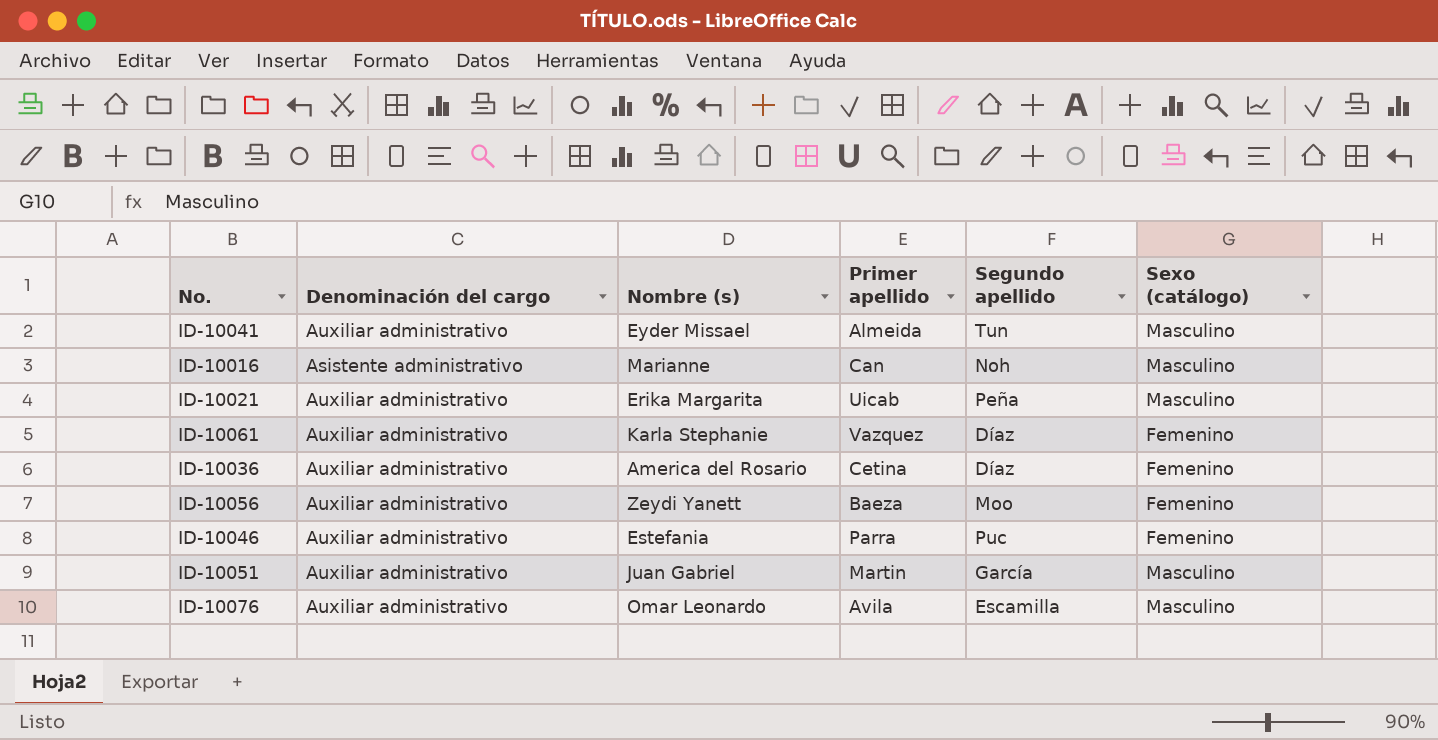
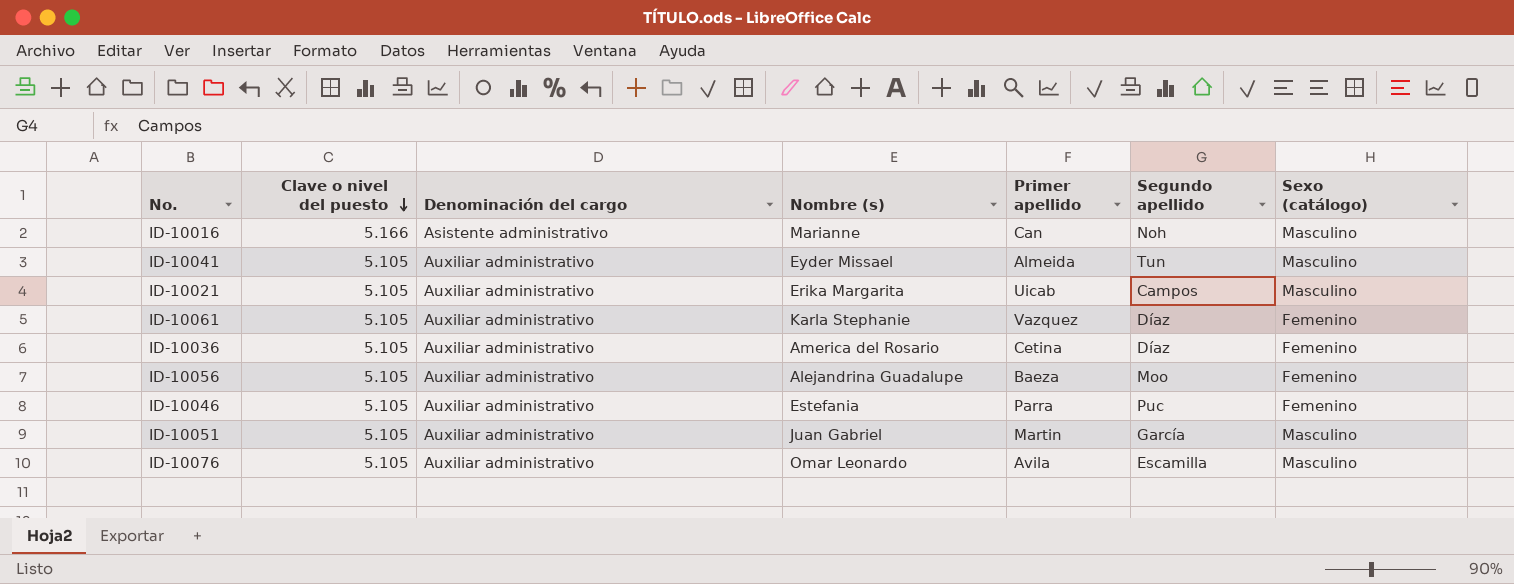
row order: none -> Clave o nivel del puesto descending
column Clave o nivel del puesto | position: none -> 2
ID-10021 | Segundo apellido: Peña -> Campos
ID-10056 | Nombre (s): Zeydi Yanett -> Alejandrina Guadalupe

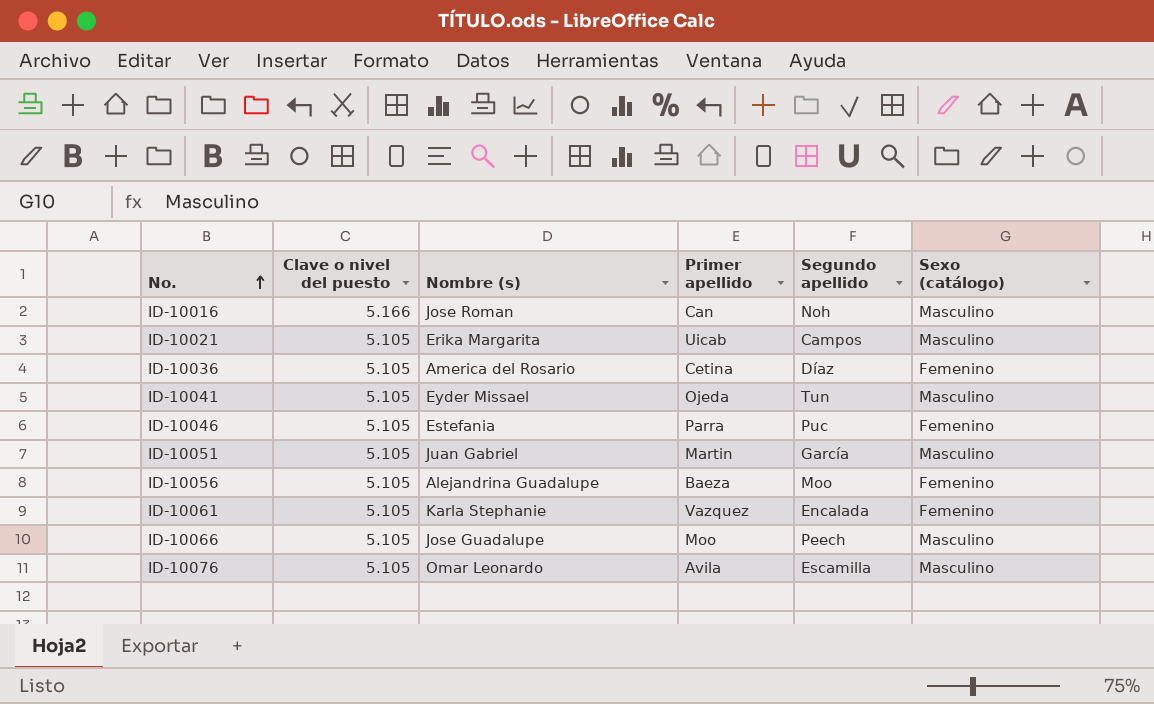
row order: Clave o nivel del puesto descending -> No. ascending
column Denominación del cargo | position: 3 -> none
ID-10016 | Nombre (s): Marianne -> Jose Roman
ID-10041 | Primer apellido: Almeida -> Ojeda
ID-10061 | Segundo apellido: Díaz -> Encalada
row ID-10066: none -> 5.105 | Jose Guadalupe | Moo | Peech | Masculino

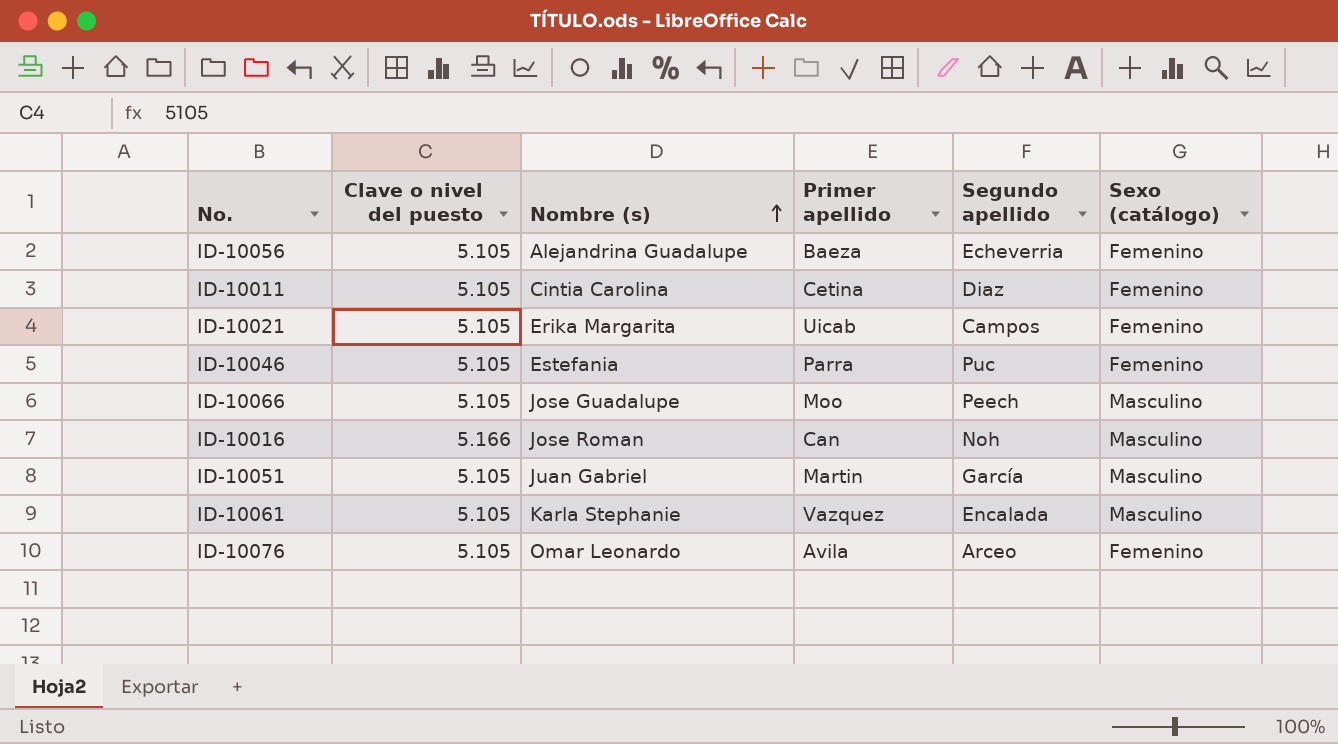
row order: No. ascending -> Nombre (s) ascending
row ID-10036: 5.105 | America del Rosario | Cetina | Díaz | Femenino -> none
row ID-10041: 5.105 | Eyder Missael | Ojeda | Tun | Masculino -> none
ID-10056 | Segundo apellido: Moo -> Echeverria
row ID-10011: none -> 5.105 | Cintia Carolina | Cetina | Diaz | Femenino
ID-10021 | Sexo (catálogo): Masculino -> Femenino
ID-10061 | Sexo (catálogo): Femenino -> Masculino
ID-10076 | Segundo apellido: Escamilla -> Arceo
ID-10076 | Sexo (catálogo): Masculino -> Femenino

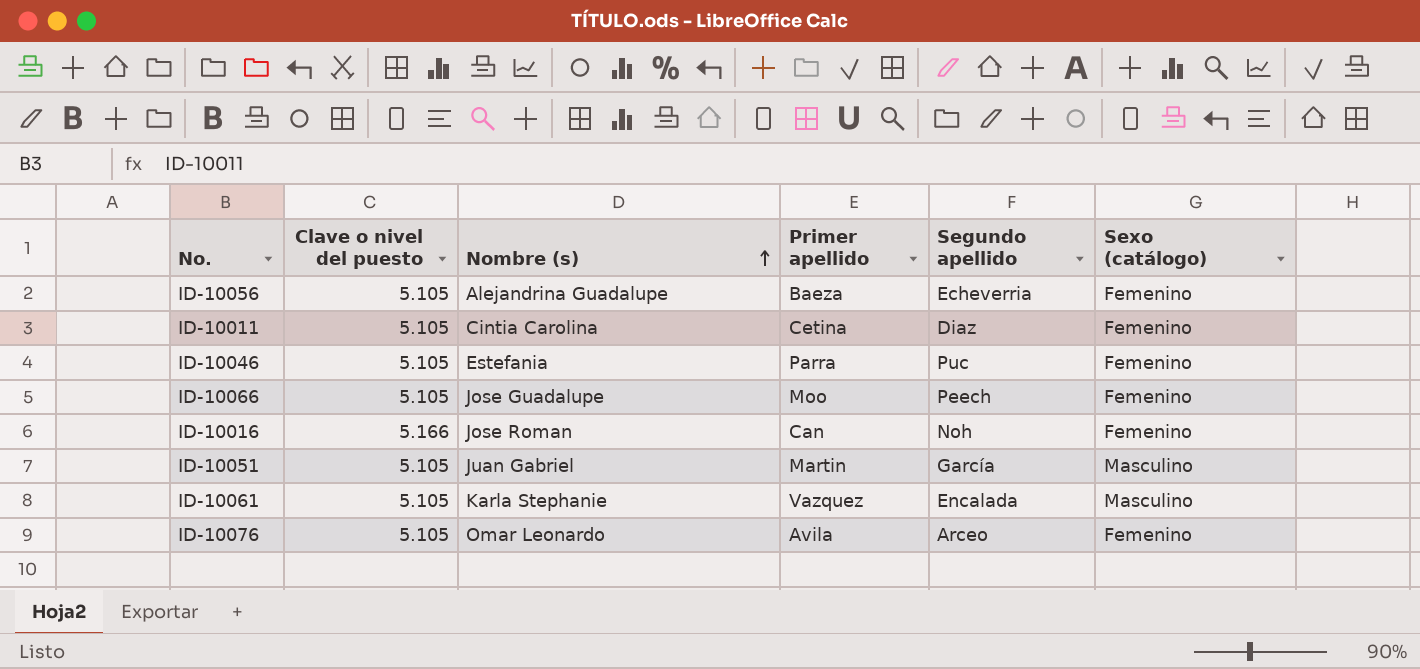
row ID-10021: 5.105 | Erika Margarita | Uicab | Campos | Femenino -> none
ID-10066 | Sexo (catálogo): Masculino -> Femenino
ID-10016 | Sexo (catálogo): Masculino -> Femenino

